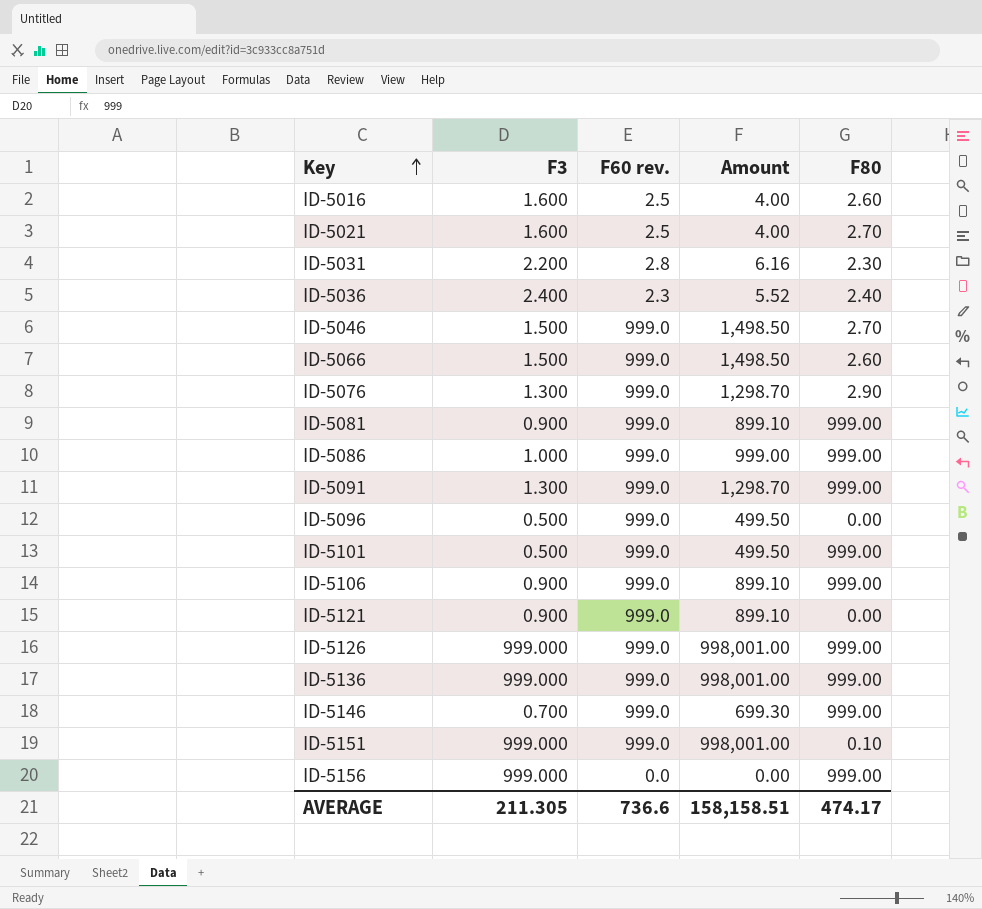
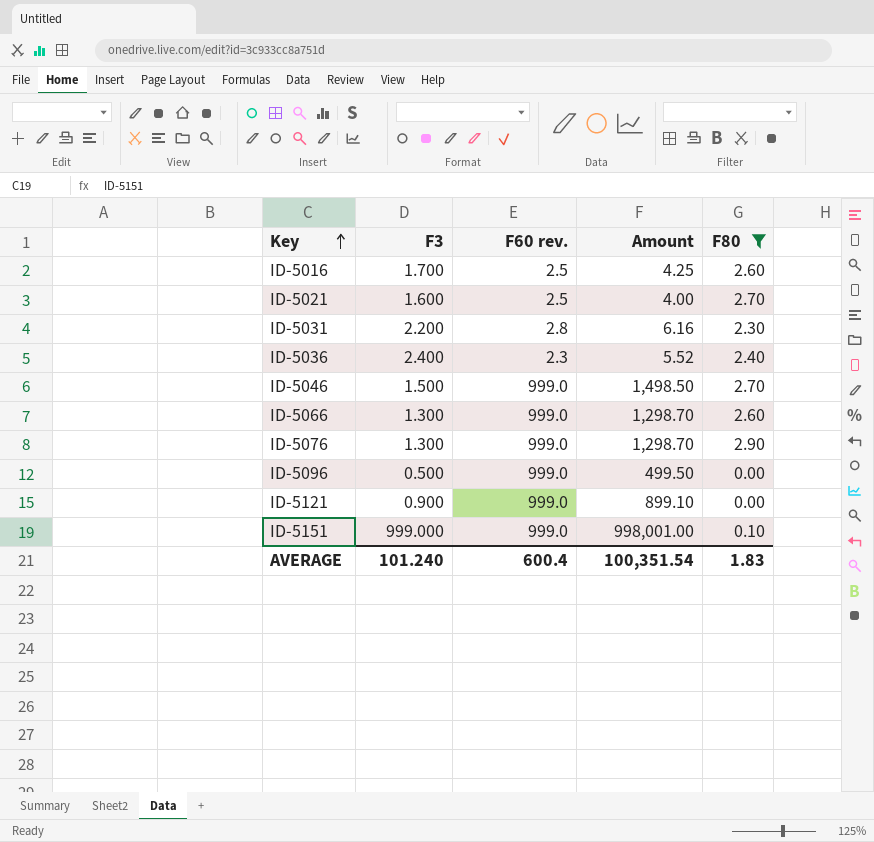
filter: none -> F80 != 999.00
ID-5016 | F3: 1.600 -> 1.700
ID-5016 | Amount: 4.00 -> 4.25
ID-5066 | F3: 1.500 -> 1.300
ID-5066 | Amount: 1,498.50 -> 1,298.70
AVERAGE | F3: 211.305 -> 101.240
AVERAGE | F60 rev.: 736.6 -> 600.4
AVERAGE | Amount: 158,158.51 -> 100,351.54
AVERAGE | F80: 474.17 -> 1.83

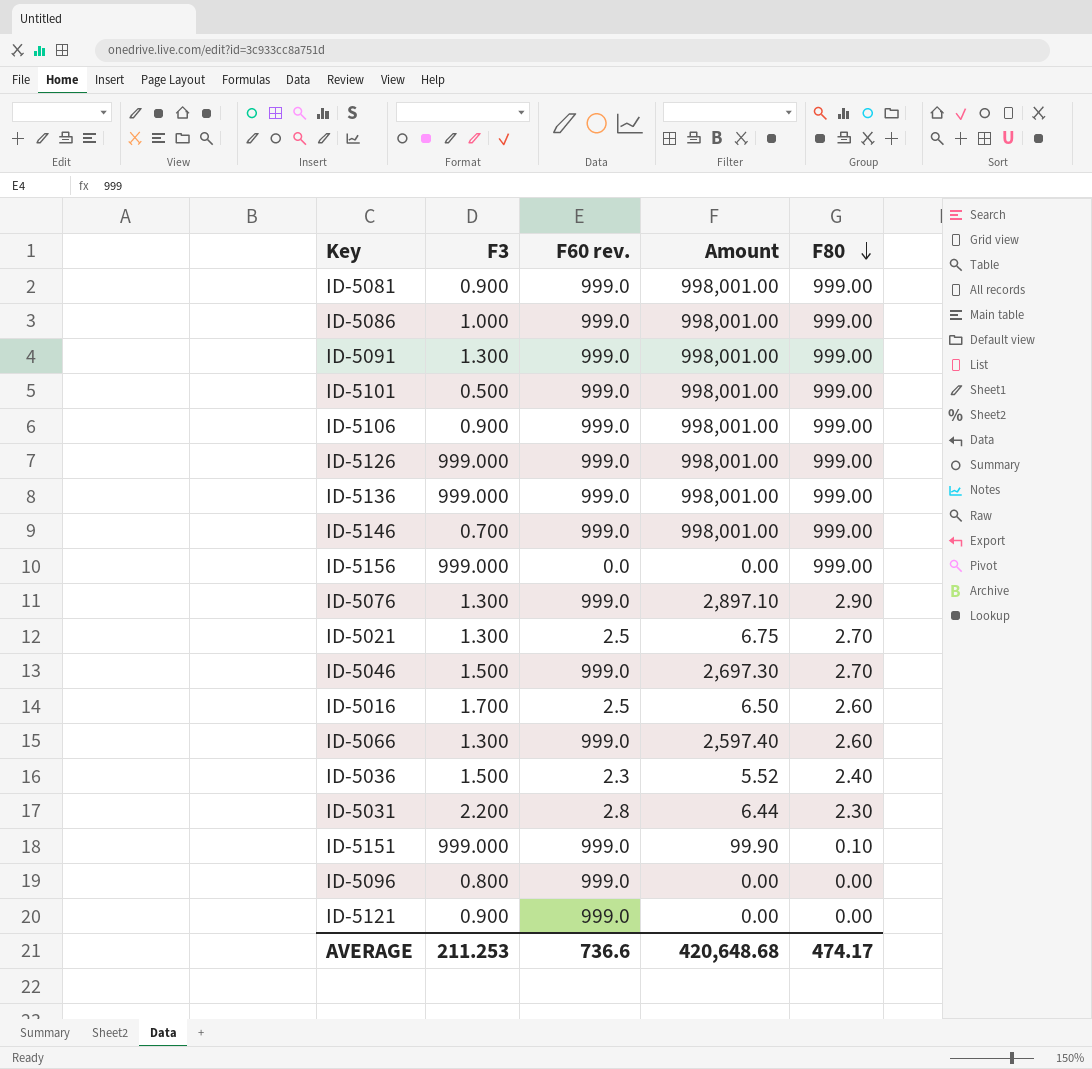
filter: F80 != 999.00 -> none
row order: Key ascending -> F80 descending
column Amount | formula: [F3] * [F60 rev.] -> [F60 rev.] * [F80]
ID-5021 | F3: 1.600 -> 1.300
ID-5036 | F3: 2.400 -> 1.500
ID-5096 | F3: 0.500 -> 0.800
AVERAGE | F3: 101.240 -> 211.253
AVERAGE | F60 rev.: 600.4 -> 736.6
AVERAGE | Amount: 100,351.54 -> 420,648.68
AVERAGE | F80: 1.83 -> 474.17

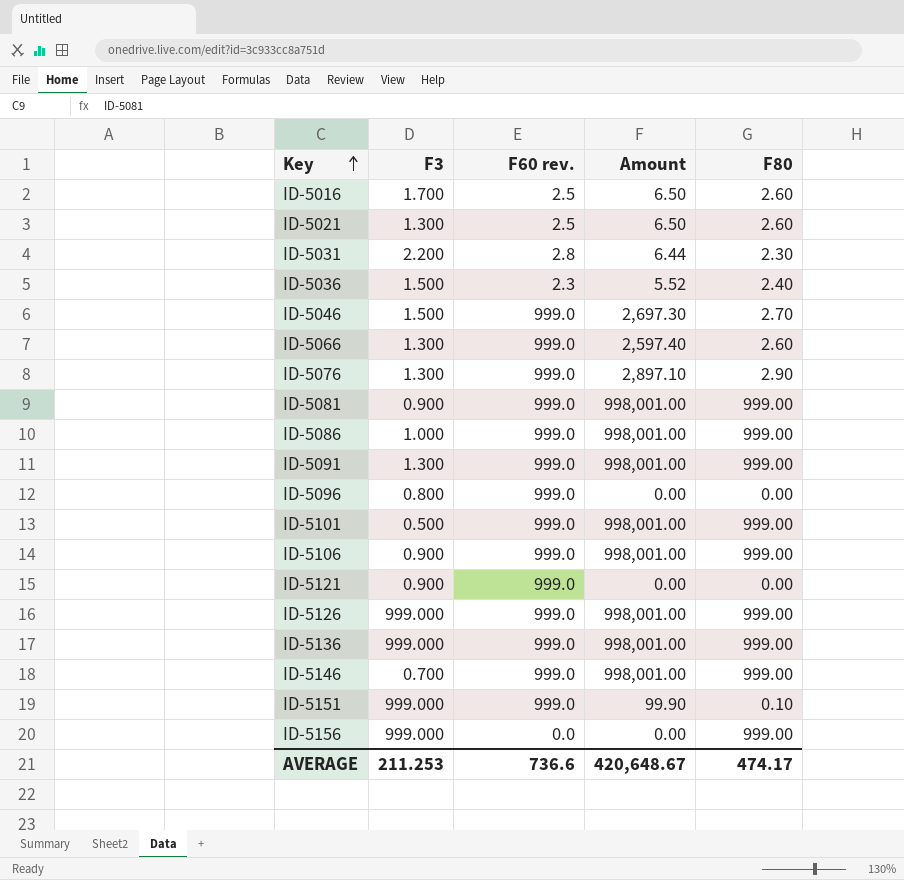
row order: F80 descending -> Key ascending
ID-5021 | Amount: 6.75 -> 6.50
ID-5021 | F80: 2.70 -> 2.60
AVERAGE | Amount: 420,648.68 -> 420,648.67

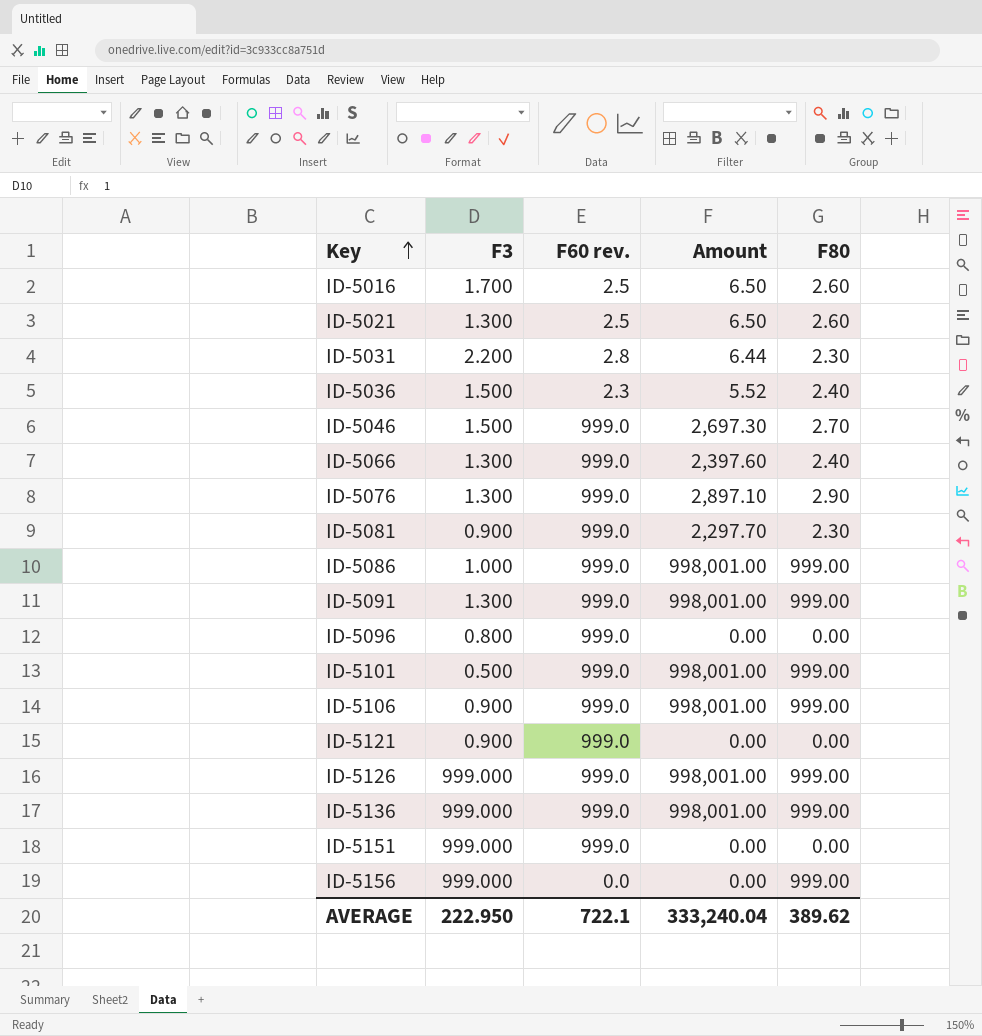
row ID-5146: 0.700 | 999.0 | 998,001.00 | 999.00 -> none
ID-5066 | Amount: 2,597.40 -> 2,397.60
ID-5066 | F80: 2.60 -> 2.40
ID-5081 | Amount: 998,001.00 -> 2,297.70
ID-5081 | F80: 999.00 -> 2.30
ID-5151 | Amount: 99.90 -> 0.00
ID-5151 | F80: 0.10 -> 0.00
AVERAGE | F3: 211.253 -> 222.950
AVERAGE | F60 rev.: 736.6 -> 722.1
AVERAGE | Amount: 420,648.67 -> 333,240.04
AVERAGE | F80: 474.17 -> 389.62

